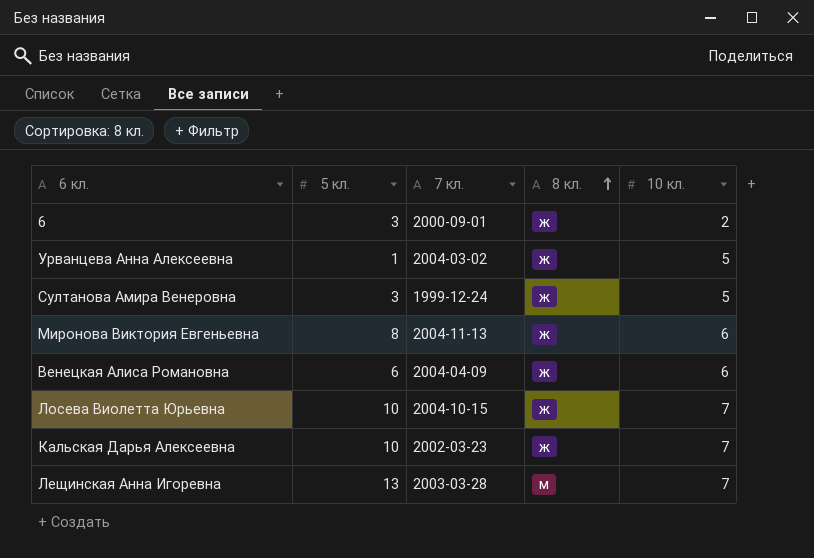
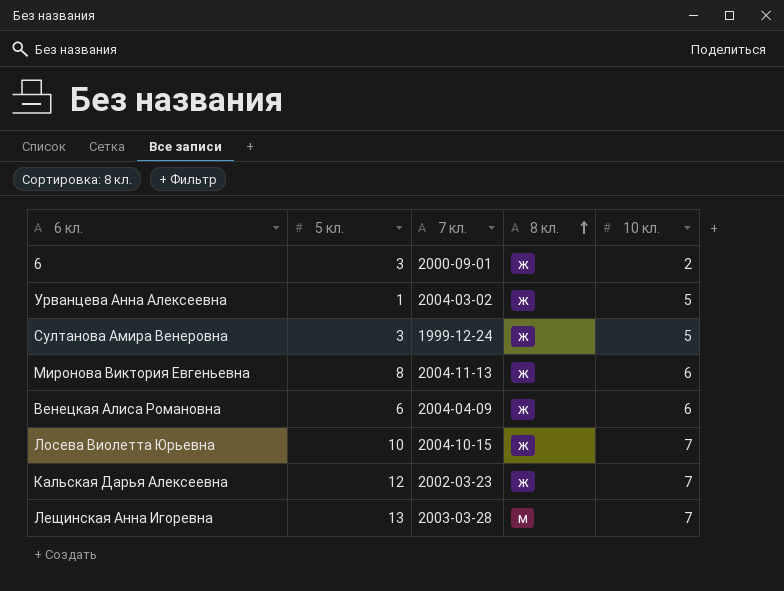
Кальская Дарья Алексеевна | 5 кл.: 10 -> 12

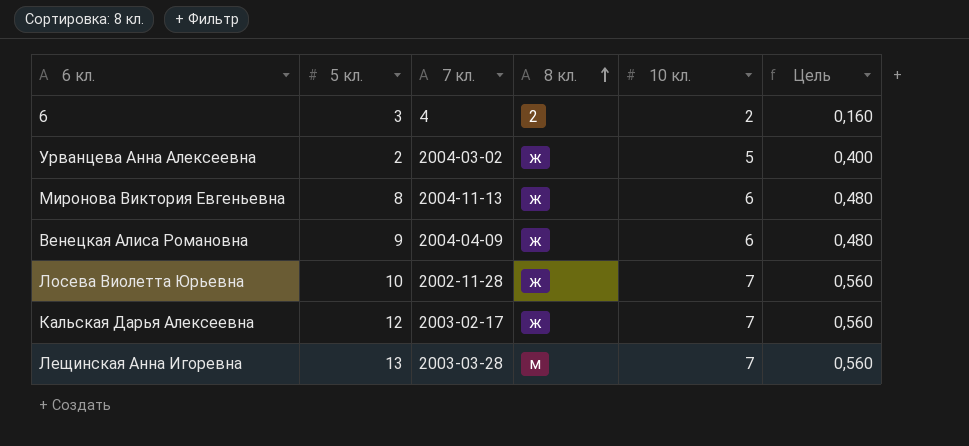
column Цель | formula: none -> [10 кл.] * 0,08
row Султанова Амира Венеровна: 3 | 1999-12-24 | ж | 5 -> none
6 | 7 кл.: 2000-09-01 -> 4
6 | 8 кл.: ж -> 2
Урванцева Анна Алексеевна | 5 кл.: 1 -> 2
Венецкая Алиса Романовна | 5 кл.: 6 -> 9
Лосева Виолетта Юрьевна | 7 кл.: 2004-10-15 -> 2002-11-28
Кальская Дарья Алексеевна | 7 кл.: 2002-03-23 -> 2003-02-17

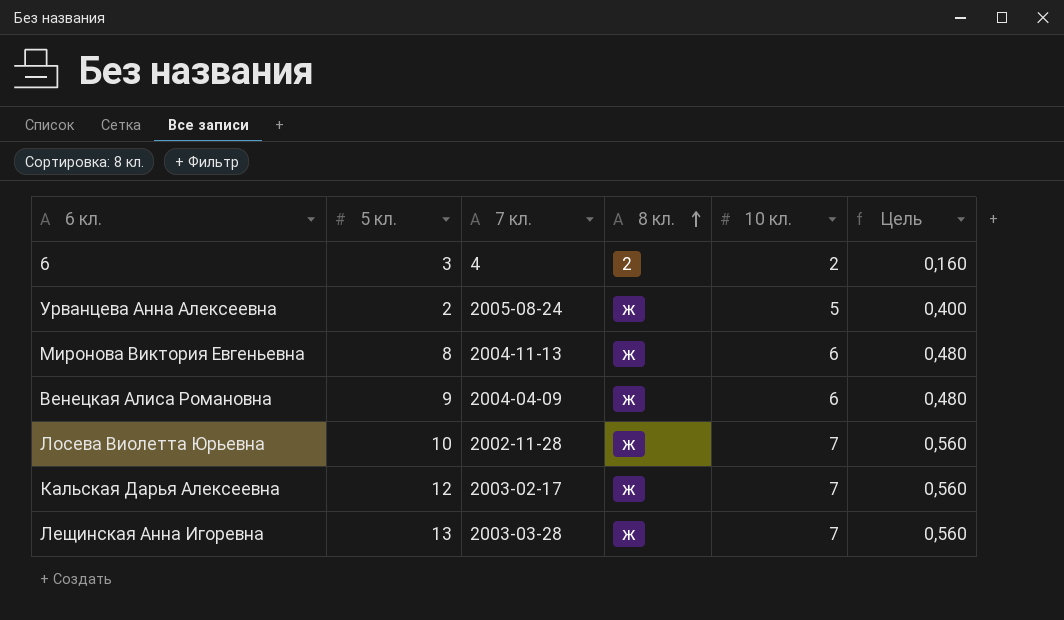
Урванцева Анна Алексеевна | 7 кл.: 2004-03-02 -> 2005-08-24
Лещинская Анна Игоревна | 8 кл.: м -> ж

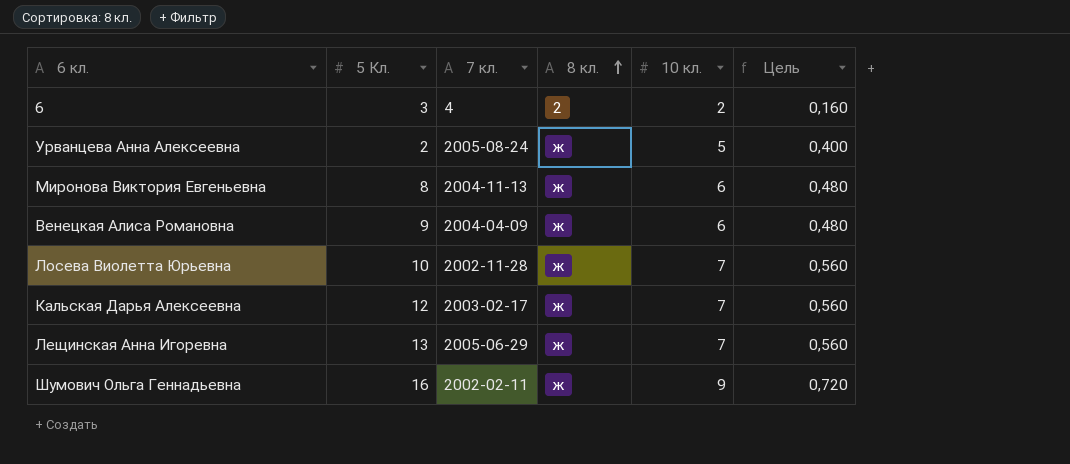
column name: 5 кл. -> 5 Кл.
Лещинская Анна Игоревна | 7 кл.: 2003-03-28 -> 2005-06-29
row Шумович Ольга Геннадьевна: none -> 16 | 2002-02-11 | ж | 9 | 0,720

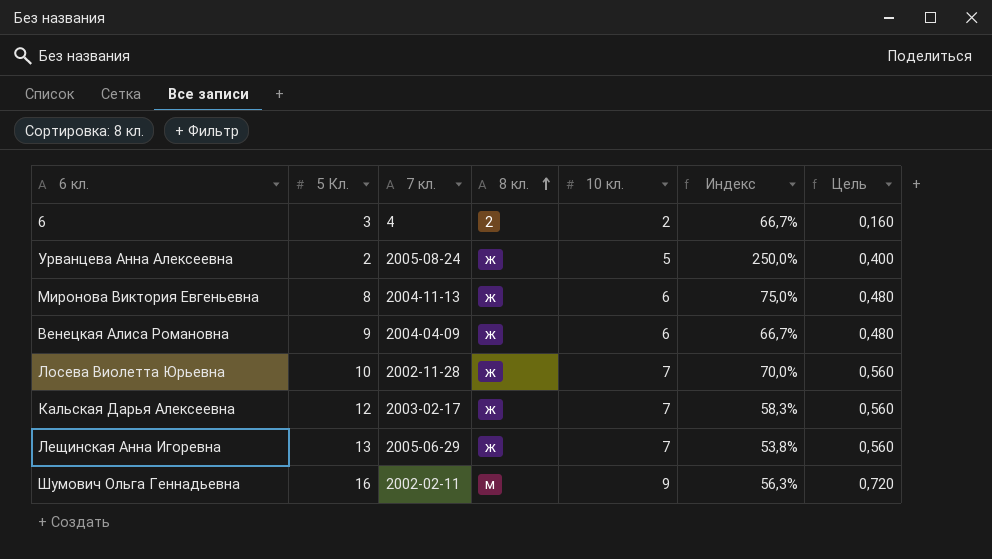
column Индекс | formula: none -> [10 кл.] / [5 Кл.]
Шумович Ольга Геннадьевна | 8 кл.: ж -> м

